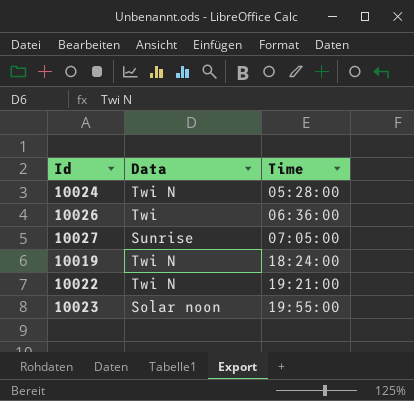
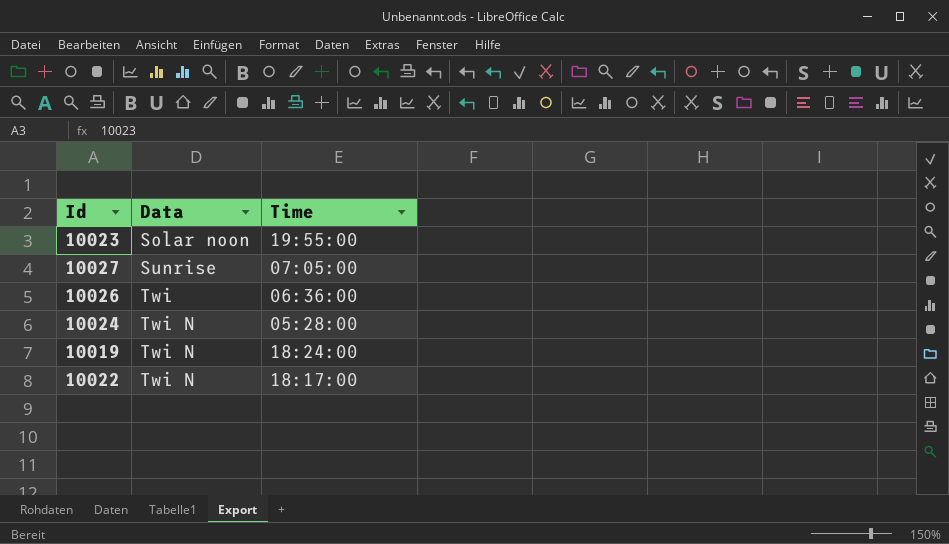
row order: Time ascending -> Data ascending
10022 | Time: 19:21:00 -> 18:17:00

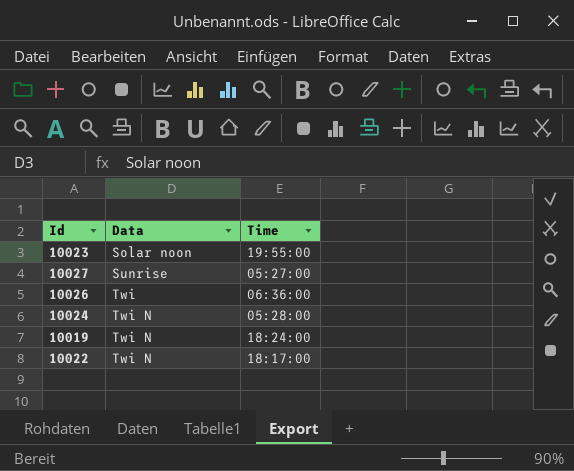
10027 | Time: 07:05:00 -> 05:27:00

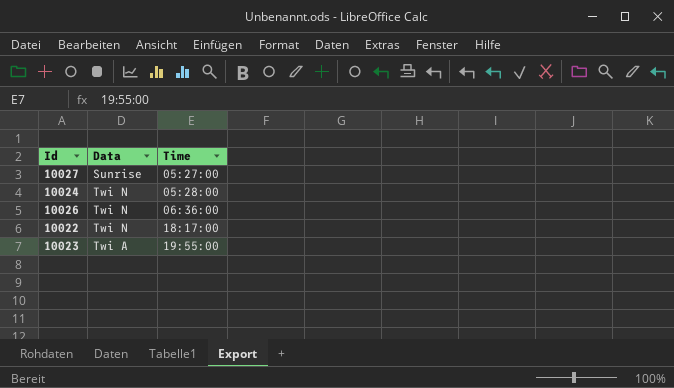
row order: Data ascending -> Time ascending
row 10019: Twi N | 18:24:00 -> none
10026 | Data: Twi -> Twi N
10023 | Data: Solar noon -> Twi A

